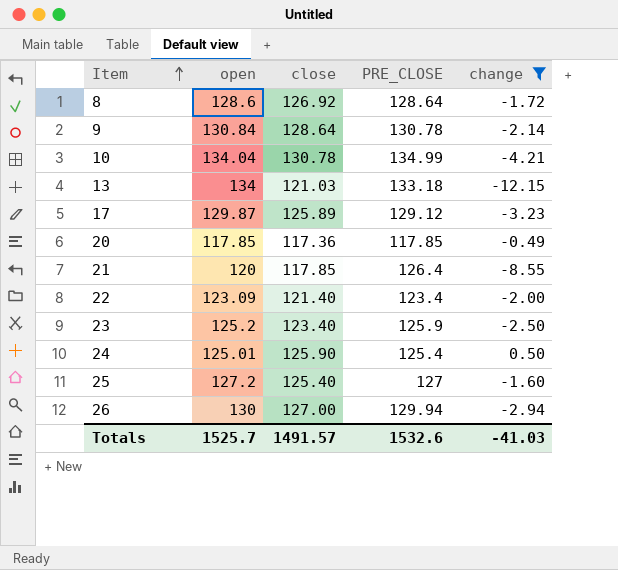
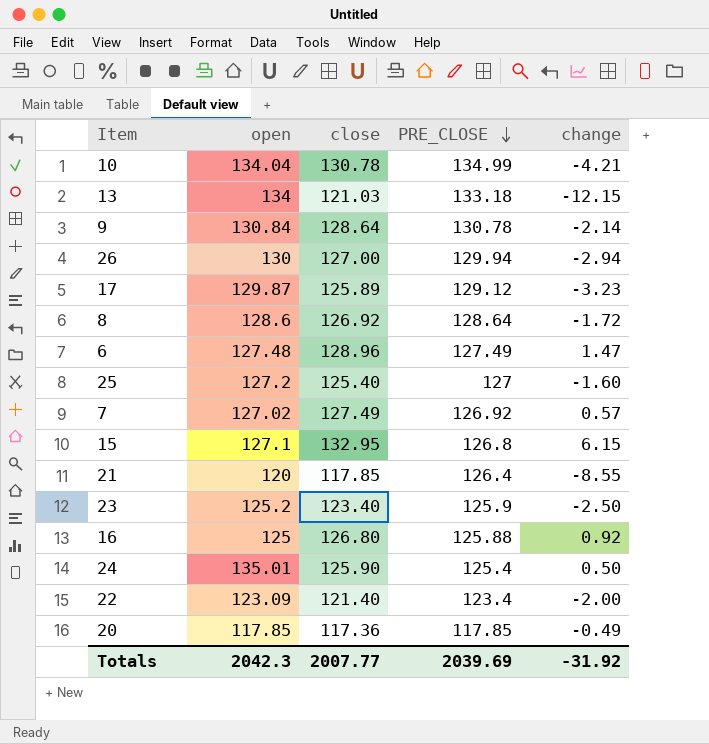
filter: change <= 0.50 -> none
row order: Item ascending -> PRE_CLOSE descending
24 | open: 125.01 -> 135.01
Totals | open: 1525.7 -> 2042.3
Totals | close: 1491.57 -> 2007.77
Totals | PRE_CLOSE: 1532.6 -> 2039.69
Totals | change: -41.03 -> -31.92

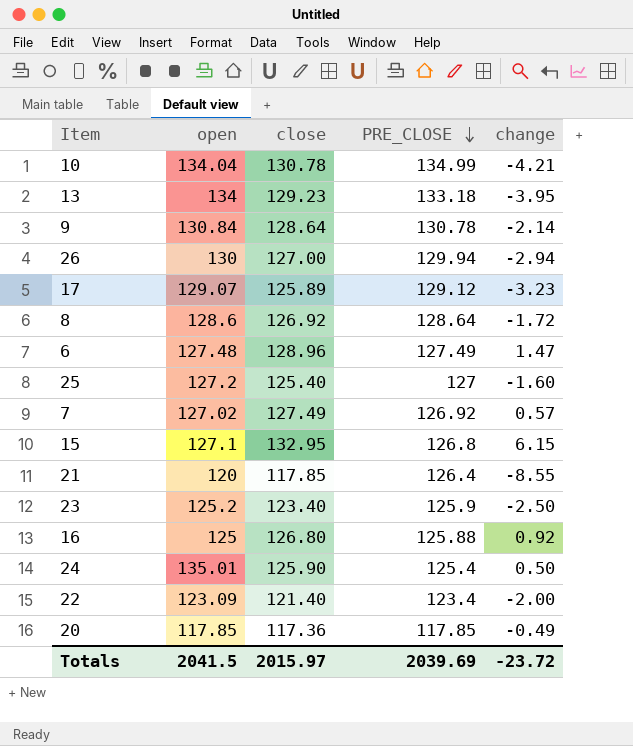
13 | close: 121.03 -> 129.23
13 | change: -12.15 -> -3.95
17 | open: 129.87 -> 129.07
Totals | open: 2042.3 -> 2041.5
Totals | close: 2007.77 -> 2015.97
Totals | change: -31.92 -> -23.72

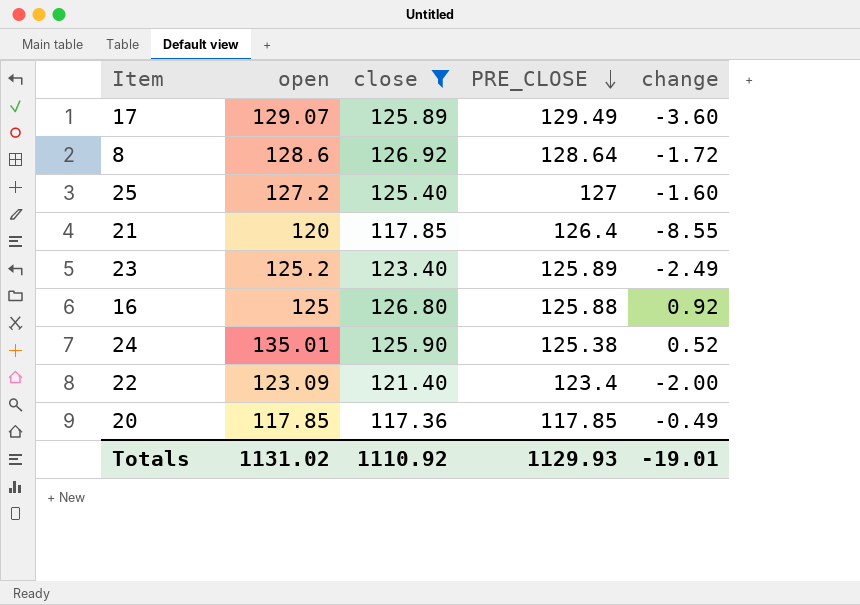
filter: none -> close <= 126.92
17 | PRE_CLOSE: 129.12 -> 129.49
17 | change: -3.23 -> -3.60
23 | PRE_CLOSE: 125.9 -> 125.89
23 | change: -2.50 -> -2.49
24 | PRE_CLOSE: 125.4 -> 125.38
24 | change: 0.50 -> 0.52
Totals | open: 2041.5 -> 1131.02
Totals | close: 2015.97 -> 1110.92
Totals | PRE_CLOSE: 2039.69 -> 1129.93
Totals | change: -23.72 -> -19.01

